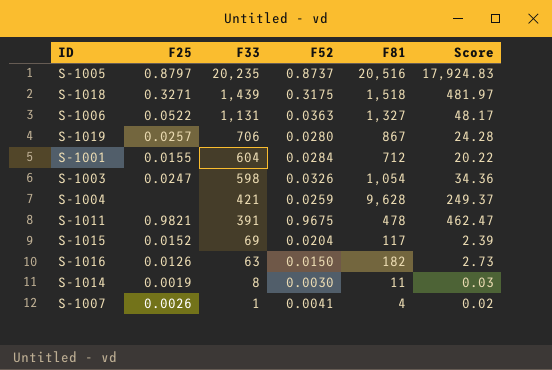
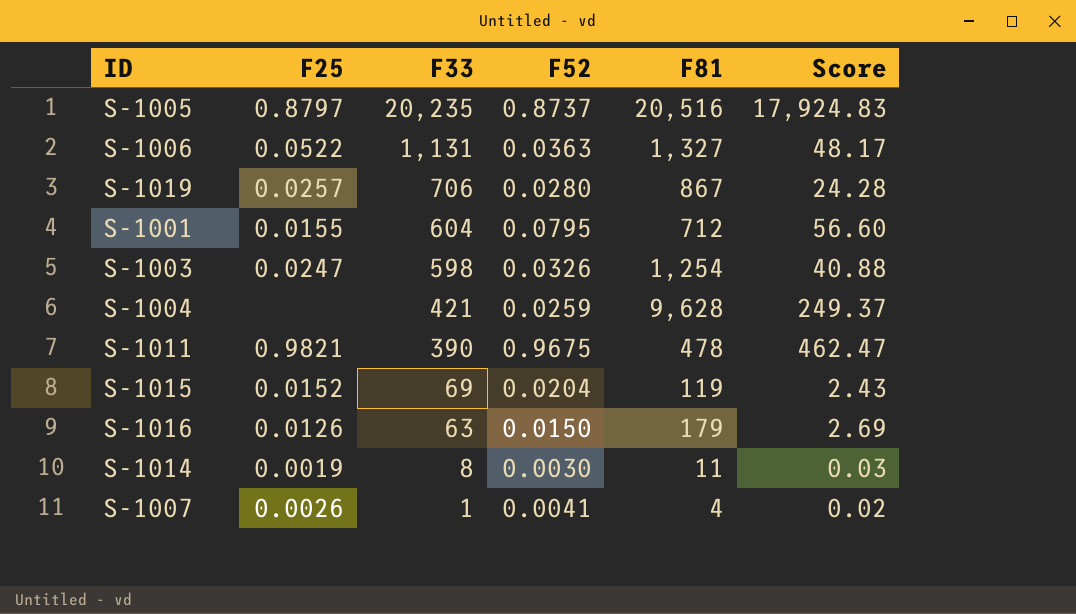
row S-1018: 0.3271 | 1,439 | 0.3175 | 1,518 | 481.97 -> none
S-1001 | F52: 0.0284 -> 0.0795
S-1001 | Score: 20.22 -> 56.60
S-1003 | F81: 1,054 -> 1,254
S-1003 | Score: 34.36 -> 40.88
S-1011 | F33: 391 -> 390
S-1015 | F81: 117 -> 119
S-1015 | Score: 2.39 -> 2.43
S-1016 | F81: 182 -> 179
S-1016 | Score: 2.73 -> 2.69

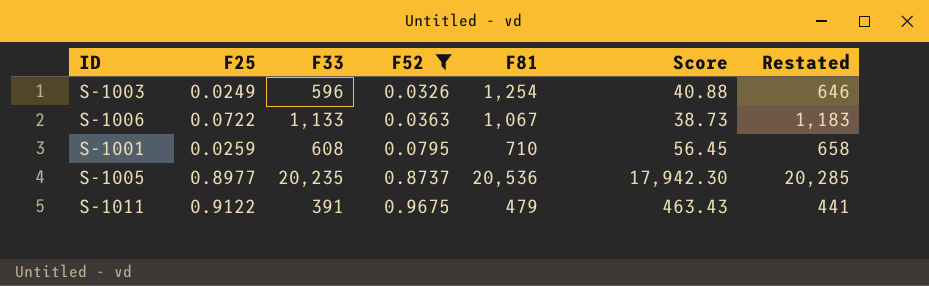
filter: none -> F52 >= 0.0326
row order: F33 descending -> F52 ascending
column Restated | formula: none -> [F33] + 50
S-1003 | F25: 0.0247 -> 0.0249
S-1003 | F33: 598 -> 596
S-1006 | F25: 0.0522 -> 0.0722
S-1006 | F33: 1,131 -> 1,133
S-1006 | F81: 1,327 -> 1,067
S-1006 | Score: 48.17 -> 38.73
S-1001 | F25: 0.0155 -> 0.0259
S-1001 | F33: 604 -> 608
S-1001 | F81: 712 -> 710
S-1001 | Score: 56.60 -> 56.45
S-1005 | F25: 0.8797 -> 0.8977
S-1005 | F81: 20,516 -> 20,536
S-1005 | Score: 17,924.83 -> 17,942.30
S-1011 | F25: 0.9821 -> 0.9122
S-1011 | F33: 390 -> 391
S-1011 | F81: 478 -> 479
S-1011 | Score: 462.47 -> 463.43

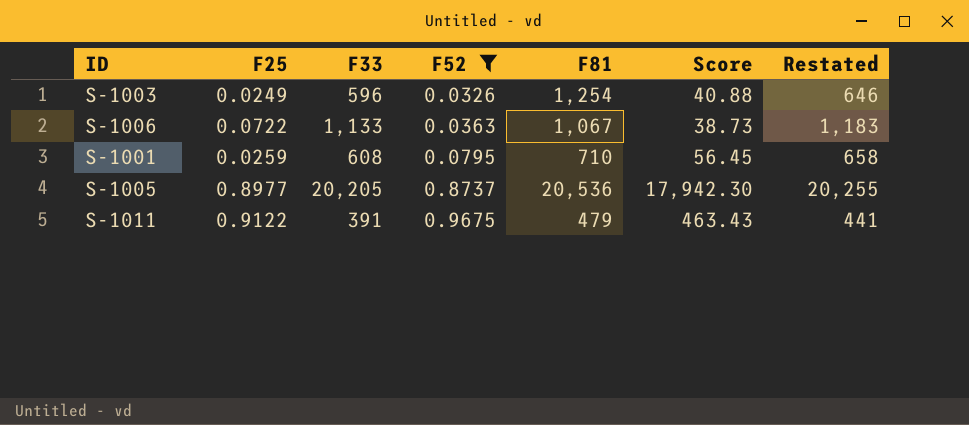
S-1005 | F33: 20,235 -> 20,205
S-1005 | Restated: 20,285 -> 20,255

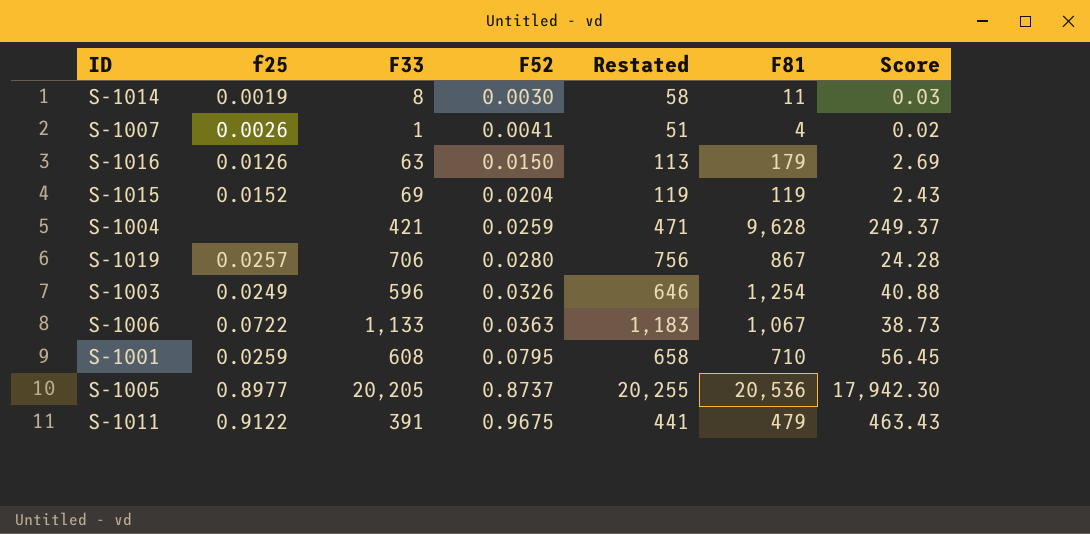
filter: F52 >= 0.0326 -> none
column name: F25 -> f25
column Restated | position: 7 -> 5

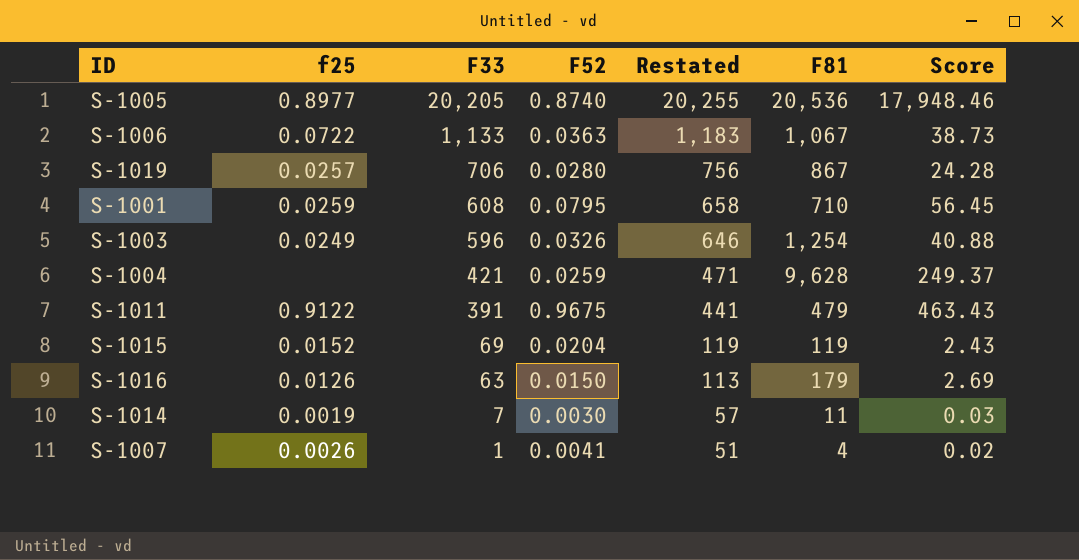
row order: F52 ascending -> F33 descending
S-1005 | F52: 0.8737 -> 0.8740
S-1005 | Score: 17,942.30 -> 17,948.46
S-1014 | F33: 8 -> 7
S-1014 | Restated: 58 -> 57

